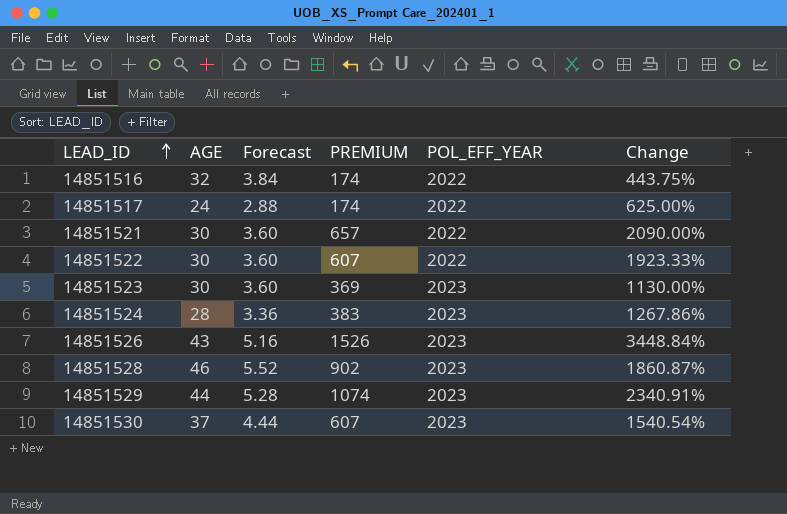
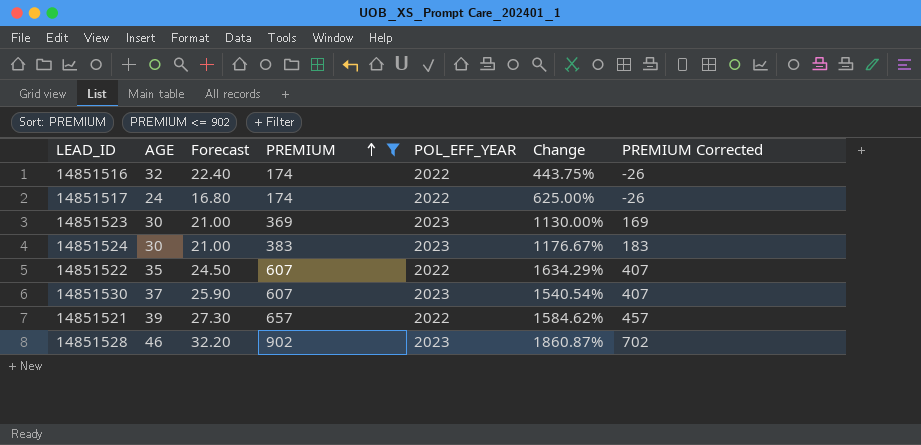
filter: none -> PREMIUM <= 902
row order: LEAD_ID ascending -> PREMIUM ascending
column Forecast | formula: [AGE] * 0.12 -> [AGE] * 0.7
column PREMIUM Corrected | formula: none -> [PREMIUM] - 200
14851524 | AGE: 28 -> 30
14851524 | Change: 1267.86% -> 1176.67%
14851522 | AGE: 30 -> 35
14851522 | Change: 1923.33% -> 1634.29%
14851521 | AGE: 30 -> 39
14851521 | Change: 2090.00% -> 1584.62%

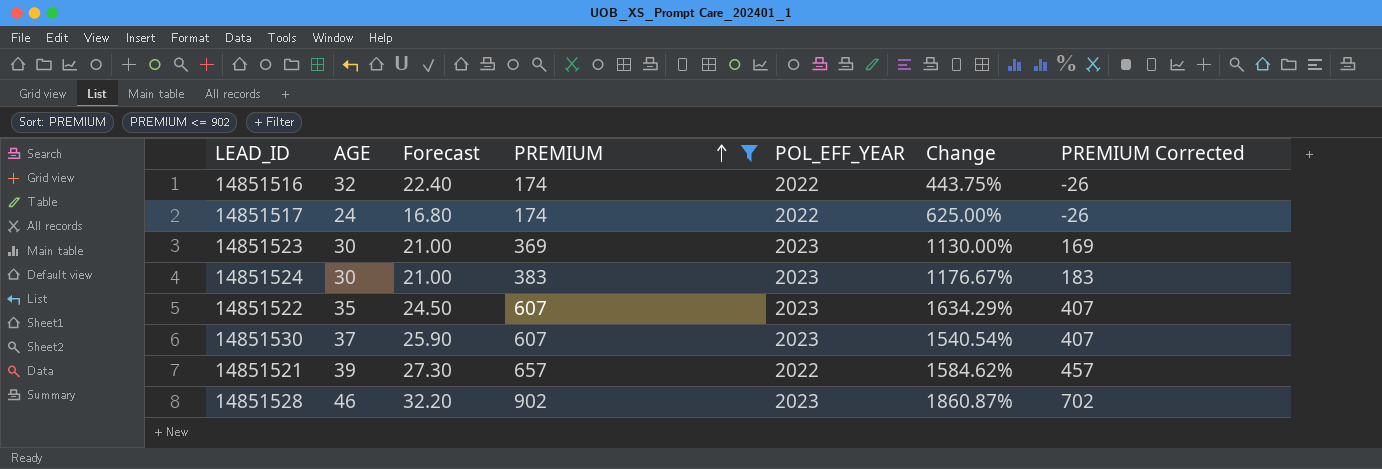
14851522 | POL_EFF_YEAR: 2022 -> 2023

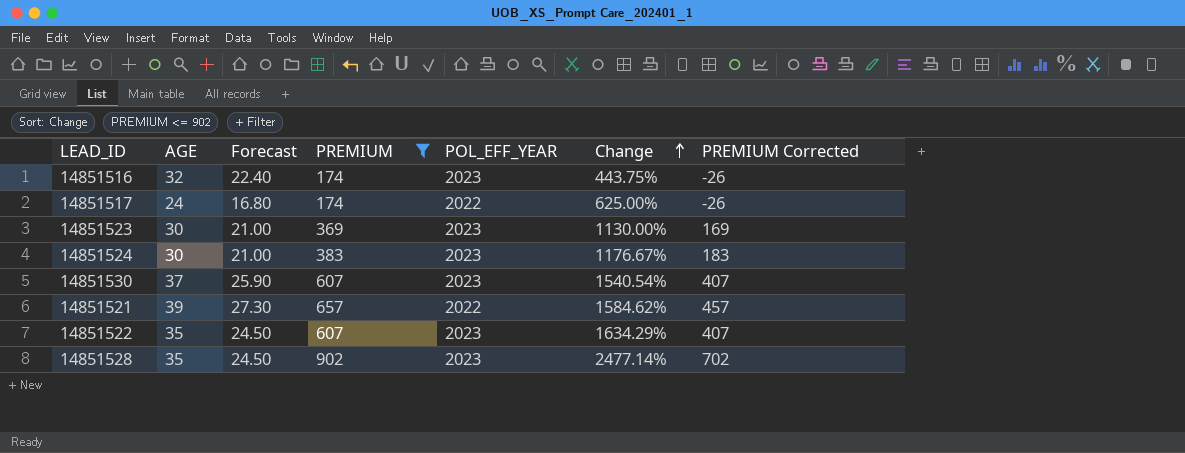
row order: PREMIUM ascending -> Change ascending
14851516 | POL_EFF_YEAR: 2022 -> 2023
14851528 | AGE: 46 -> 35
14851528 | Forecast: 32.20 -> 24.50
14851528 | Change: 1860.87% -> 2477.14%

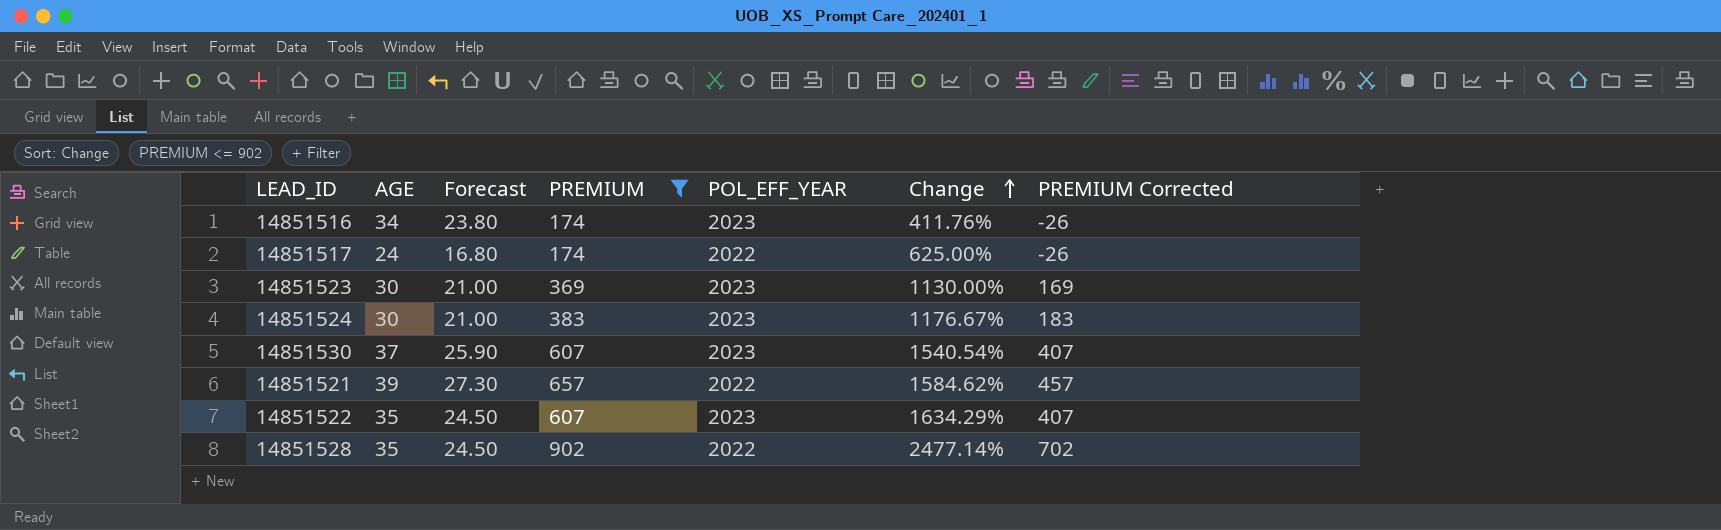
14851516 | AGE: 32 -> 34
14851516 | Forecast: 22.40 -> 23.80
14851516 | Change: 443.75% -> 411.76%
14851528 | POL_EFF_YEAR: 2023 -> 2022

